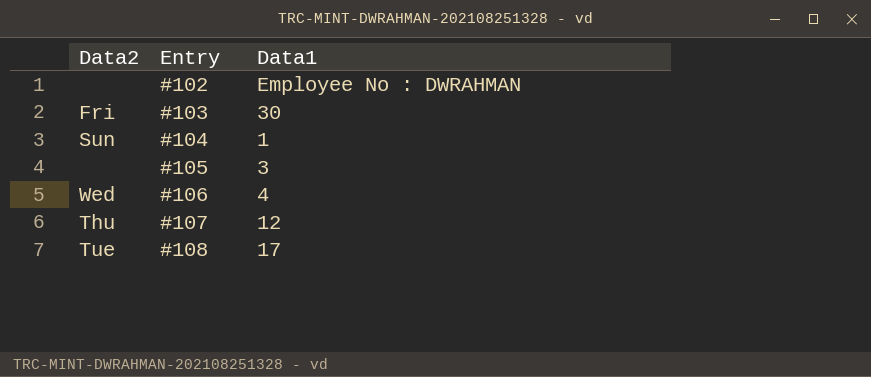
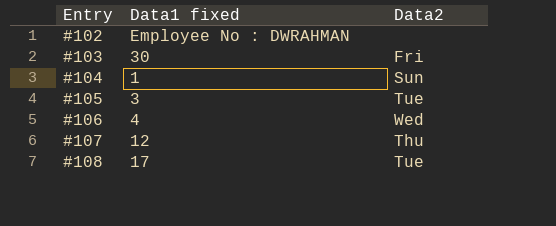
column name: Data1 -> Data1 fixed
column Data2 | position: 1 -> 3
#105 | Data2: none -> Tue

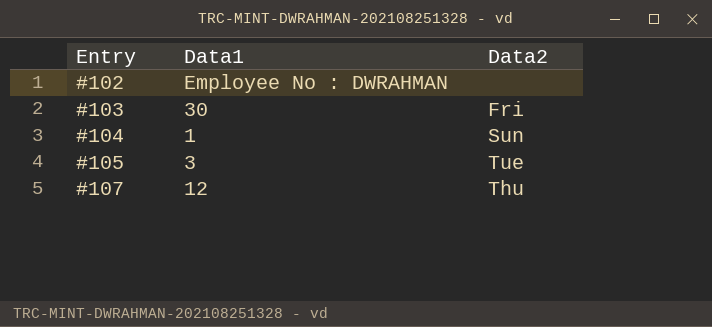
column name: Data1 fixed -> Data1
row #106: 4 | Wed -> none
row #108: 17 | Tue -> none

